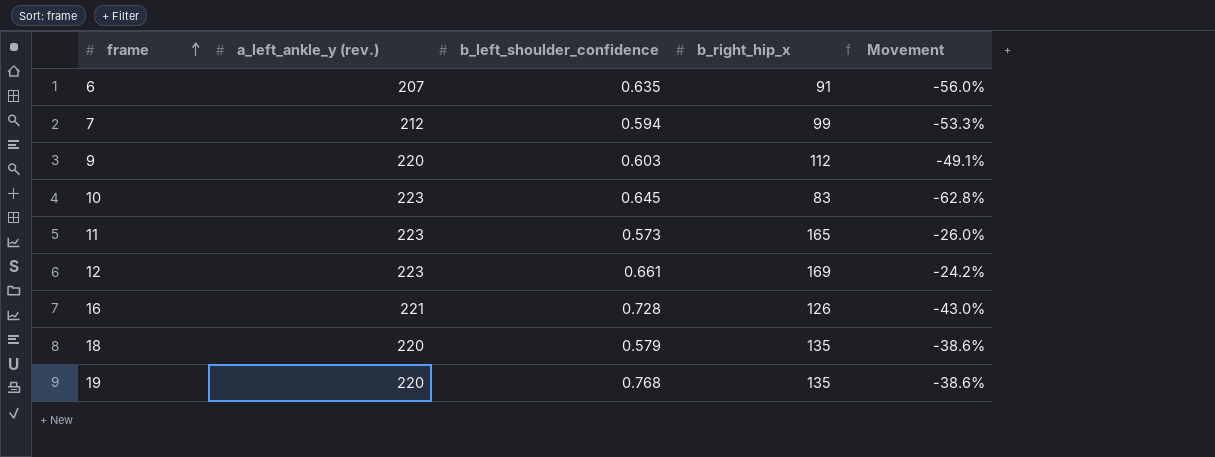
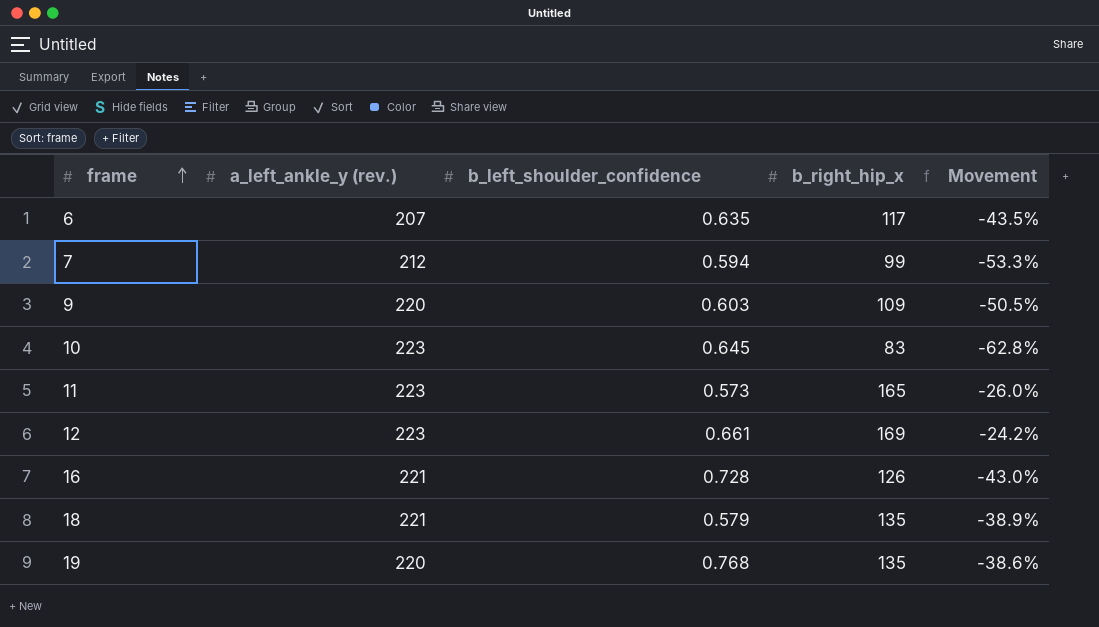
6 | b_right_hip_x: 91 -> 117
6 | Movement: -56.0% -> -43.5%
9 | b_right_hip_x: 112 -> 109
9 | Movement: -49.1% -> -50.5%
18 | a_left_ankle_y (rev.): 220 -> 221
18 | Movement: -38.6% -> -38.9%

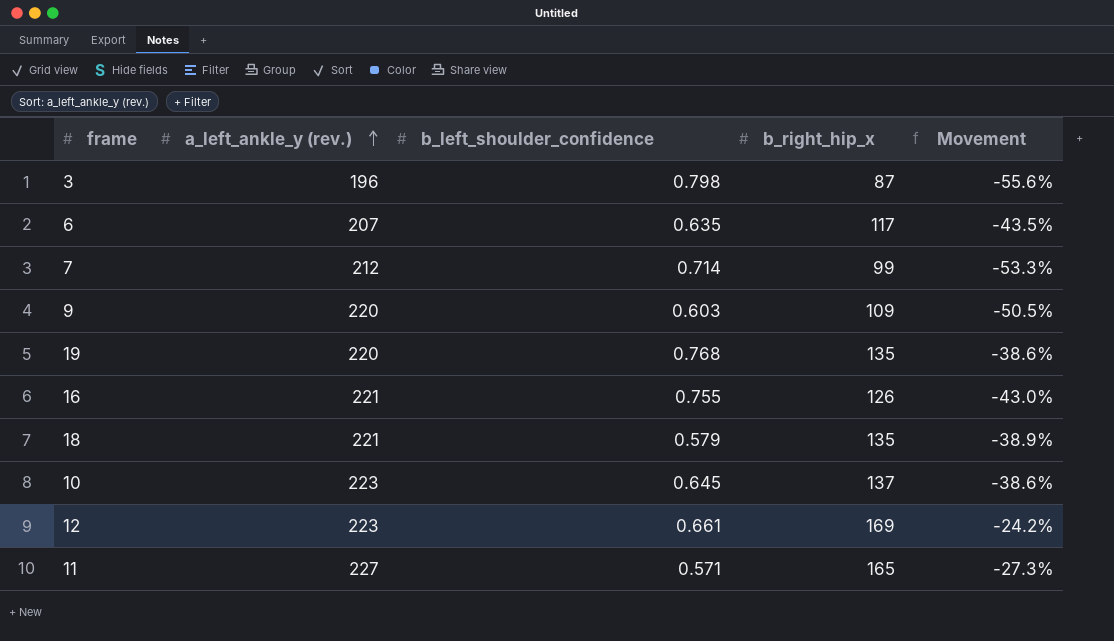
row order: frame ascending -> a_left_ankle_y (rev.) ascending
row 3: none -> 196 | 0.798 | 87 | -55.6%
7 | b_left_shoulder_confidence: 0.594 -> 0.714
16 | b_left_shoulder_confidence: 0.728 -> 0.755
10 | b_right_hip_x: 83 -> 137
10 | Movement: -62.8% -> -38.6%
11 | a_left_ankle_y (rev.): 223 -> 227
11 | b_left_shoulder_confidence: 0.573 -> 0.571
11 | Movement: -26.0% -> -27.3%

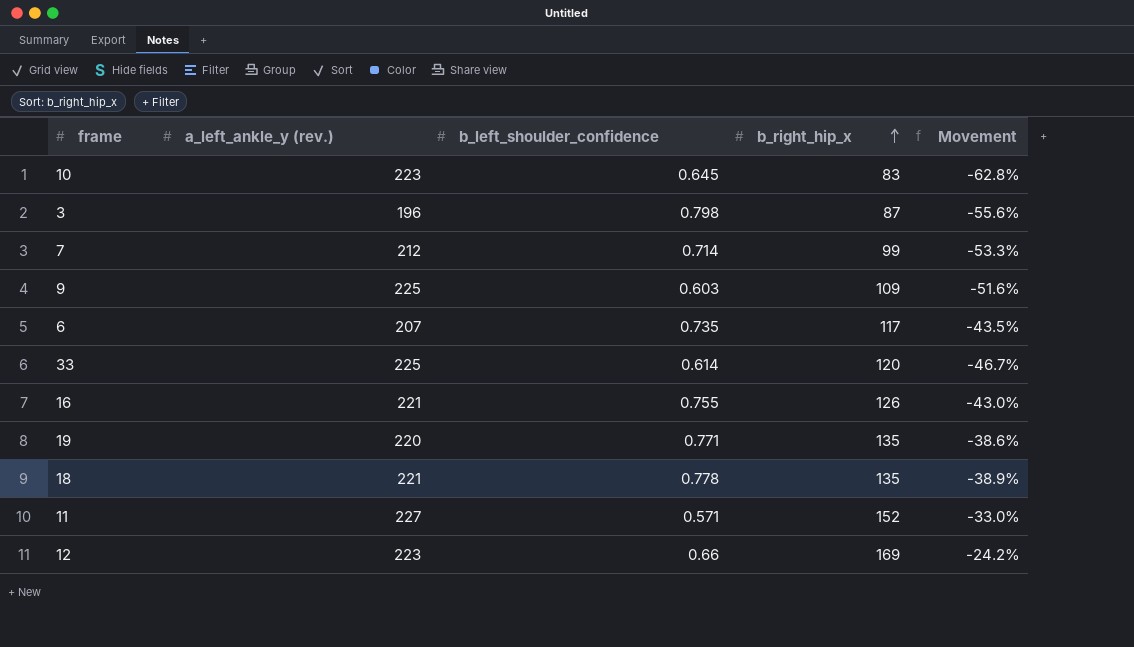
row order: a_left_ankle_y (rev.) ascending -> b_right_hip_x ascending
10 | b_right_hip_x: 137 -> 83
10 | Movement: -38.6% -> -62.8%
9 | a_left_ankle_y (rev.): 220 -> 225
9 | Movement: -50.5% -> -51.6%
6 | b_left_shoulder_confidence: 0.635 -> 0.735
row 33: none -> 225 | 0.614 | 120 | -46.7%
19 | b_left_shoulder_confidence: 0.768 -> 0.771
18 | b_left_shoulder_confidence: 0.579 -> 0.778
11 | b_right_hip_x: 165 -> 152
11 | Movement: -27.3% -> -33.0%
12 | b_left_shoulder_confidence: 0.661 -> 0.66

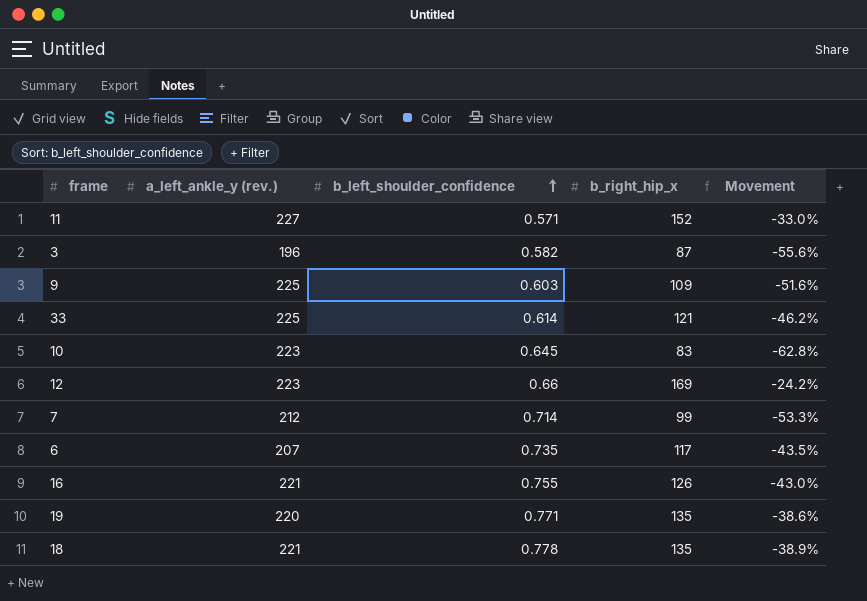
row order: b_right_hip_x ascending -> b_left_shoulder_confidence ascending
3 | b_left_shoulder_confidence: 0.798 -> 0.582
33 | b_right_hip_x: 120 -> 121
33 | Movement: -46.7% -> -46.2%

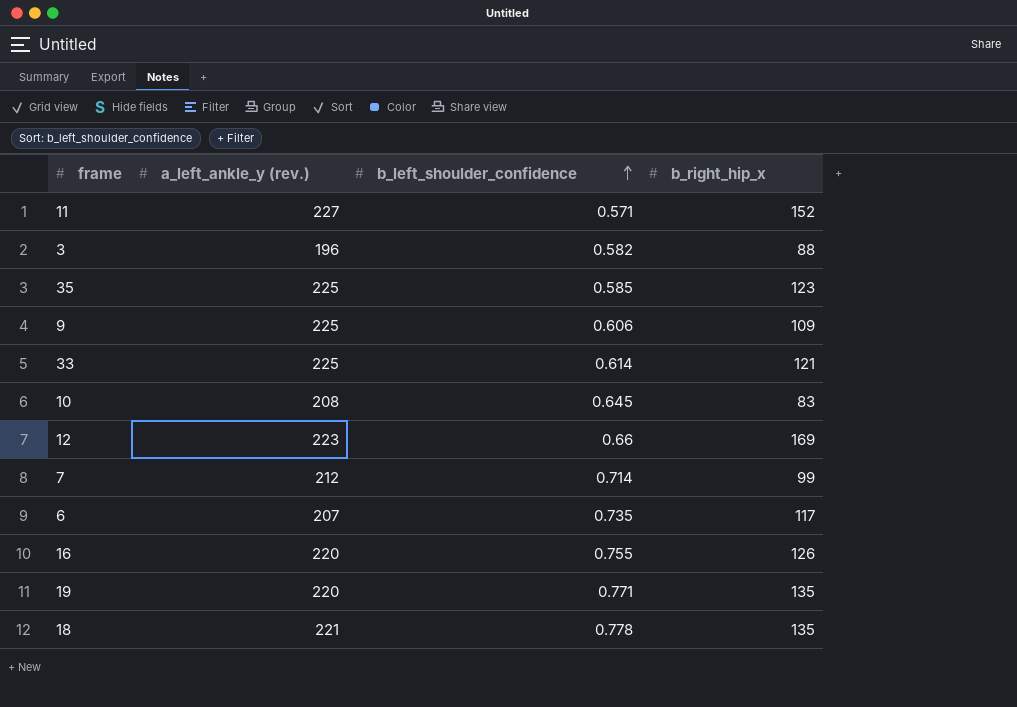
column Movement | formula: ([b_right_hip_x] - [a_left_ankle_y (rev.)]) / [a_left_ankle_y (rev.)] -> none
3 | b_right_hip_x: 87 -> 88
row 35: none -> 225 | 0.585 | 123
9 | b_left_shoulder_confidence: 0.603 -> 0.606
10 | a_left_ankle_y (rev.): 223 -> 208
16 | a_left_ankle_y (rev.): 221 -> 220

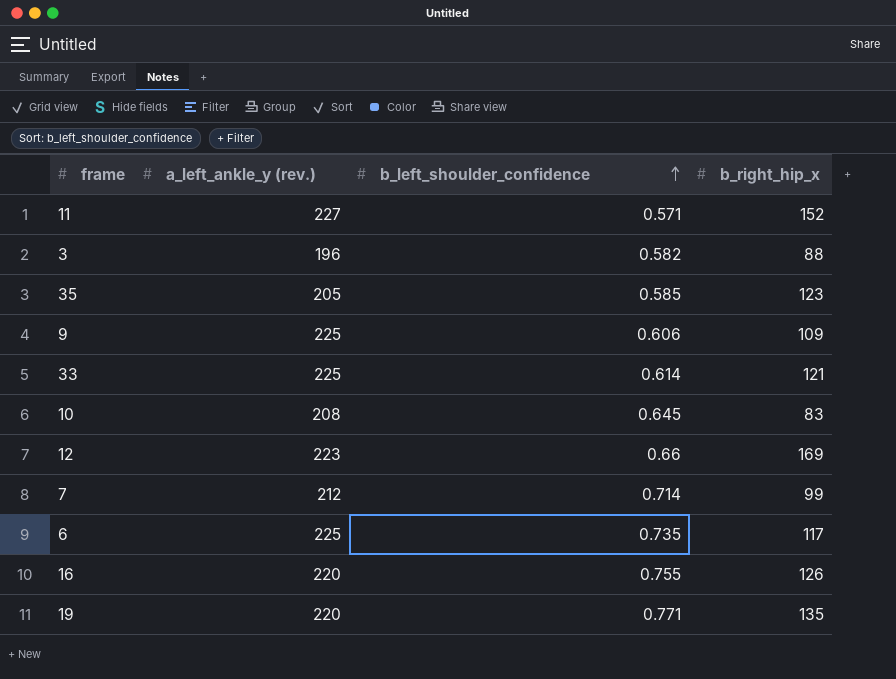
row 18: 221 | 0.778 | 135 -> none
35 | a_left_ankle_y (rev.): 225 -> 205
6 | a_left_ankle_y (rev.): 207 -> 225

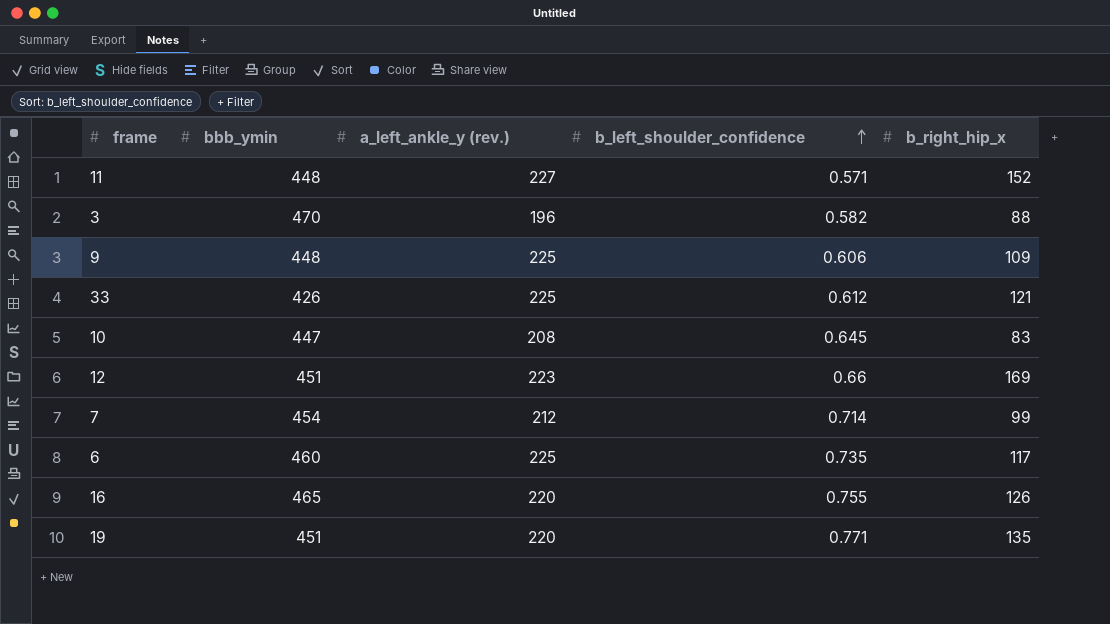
column bbb_ymin | position: none -> 2
row 35: 205 | 0.585 | 123 -> none
33 | b_left_shoulder_confidence: 0.614 -> 0.612

